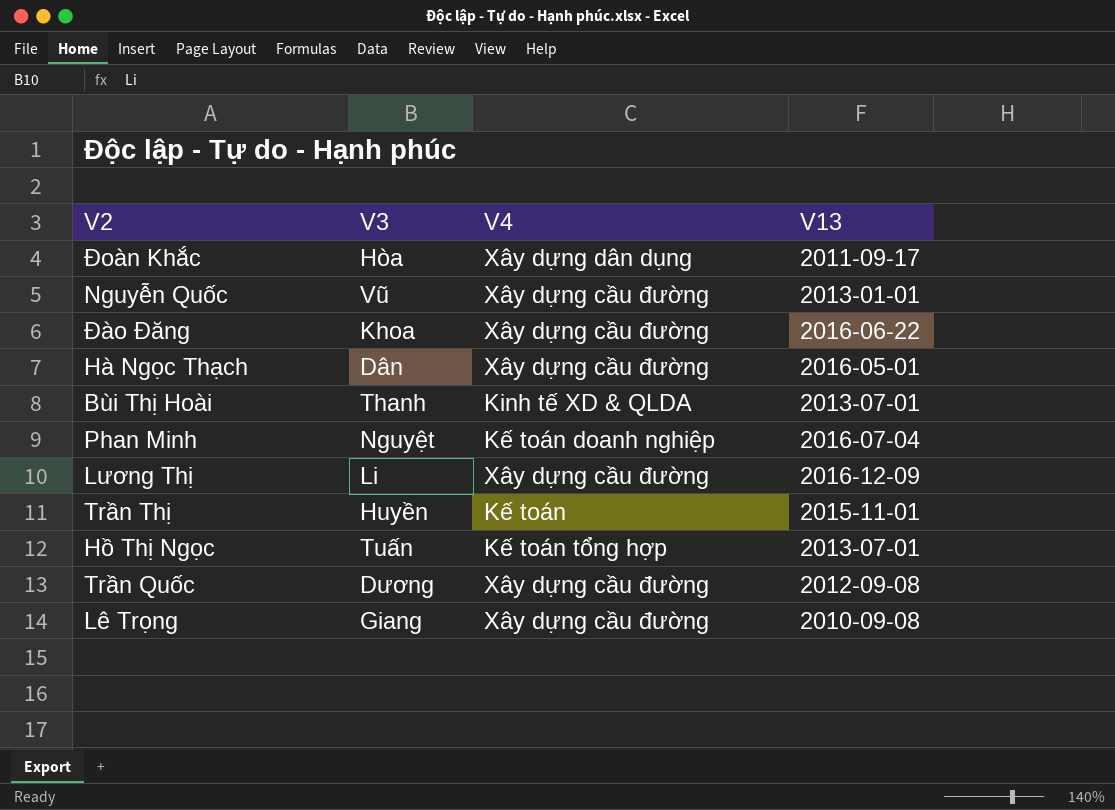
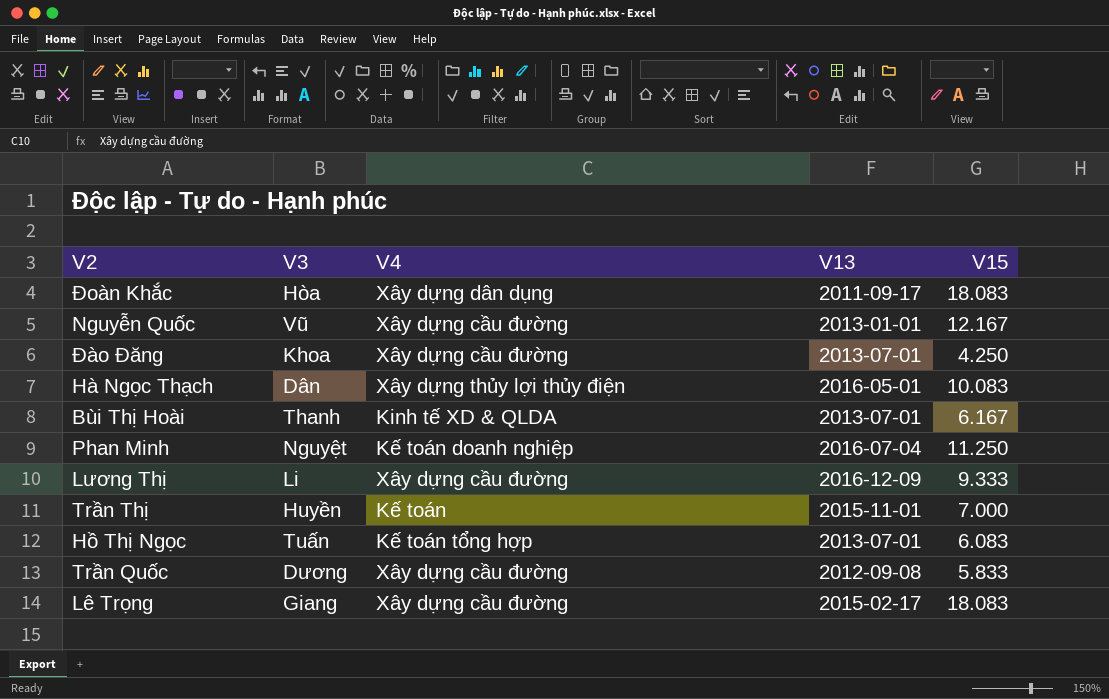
column V15 | position: none -> 5
Đào Đăng | V13: 2016-06-22 -> 2013-07-01
Hà Ngọc Thạch | V4: Xây dựng cầu đường -> Xây dựng thủy lợi thủy điện
Lê Trọng | V13: 2010-09-08 -> 2015-02-17

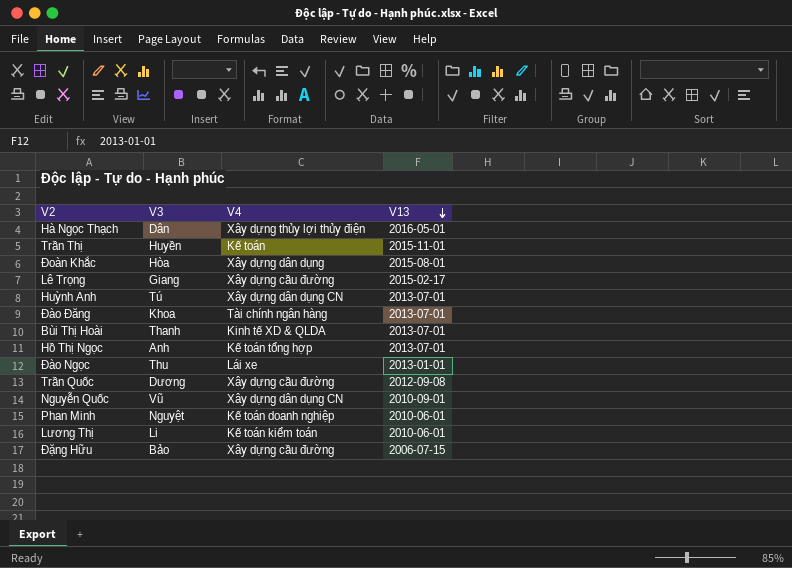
row order: none -> V13 descending
column V15 | position: 5 -> none
Đoàn Khắc | V13: 2011-09-17 -> 2015-08-01
row Huỳnh Anh: none -> Tú | Xây dựng dân dụng CN | 2013-07-01
Đào Đăng | V4: Xây dựng cầu đường -> Tài chính ngân hàng
Hồ Thị Ngọc | V3: Tuấn -> Anh
row Đào Ngọc: none -> Thu | Lái xe | 2013-01-01
Nguyễn Quốc | V4: Xây dựng cầu đường -> Xây dựng dân dụng CN
Nguyễn Quốc | V13: 2013-01-01 -> 2010-09-01
Phan Minh | V13: 2016-07-04 -> 2010-06-01
Lương Thị | V4: Xây dựng cầu đường -> Kế toán kiểm toán
Lương Thị | V13: 2016-12-09 -> 2010-06-01
row Đặng Hữu: none -> Bảo | Xây dựng cầu đường | 2006-07-15

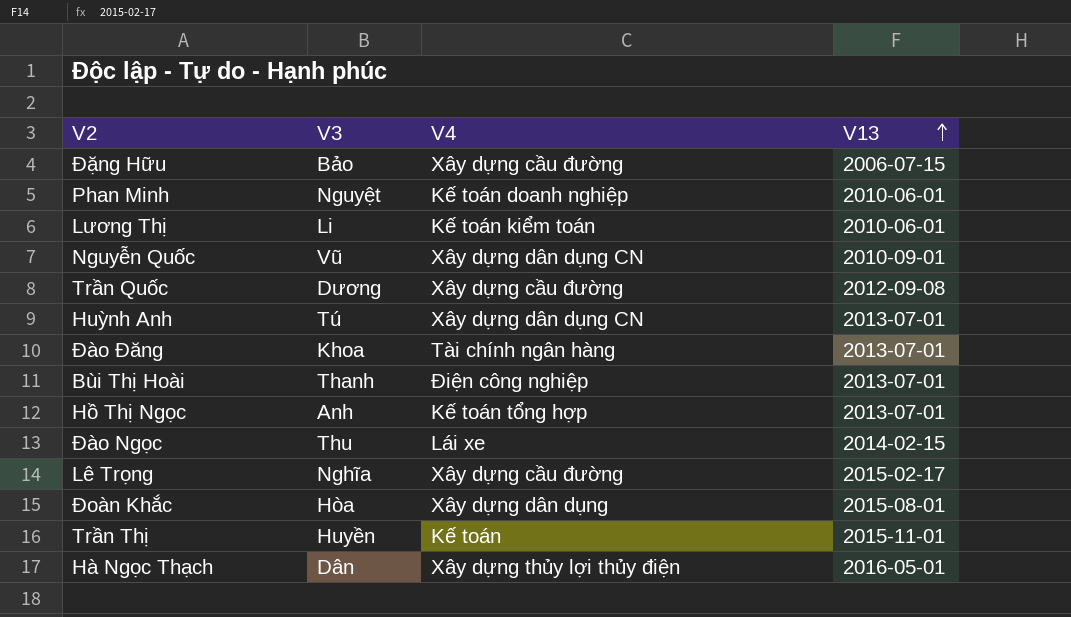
row order: V13 descending -> V13 ascending
Bùi Thị Hoài | V4: Kinh tế XD & QLDA -> Điện công nghiệp
Đào Ngọc | V13: 2013-01-01 -> 2014-02-15
Lê Trọng | V3: Giang -> Nghĩa

